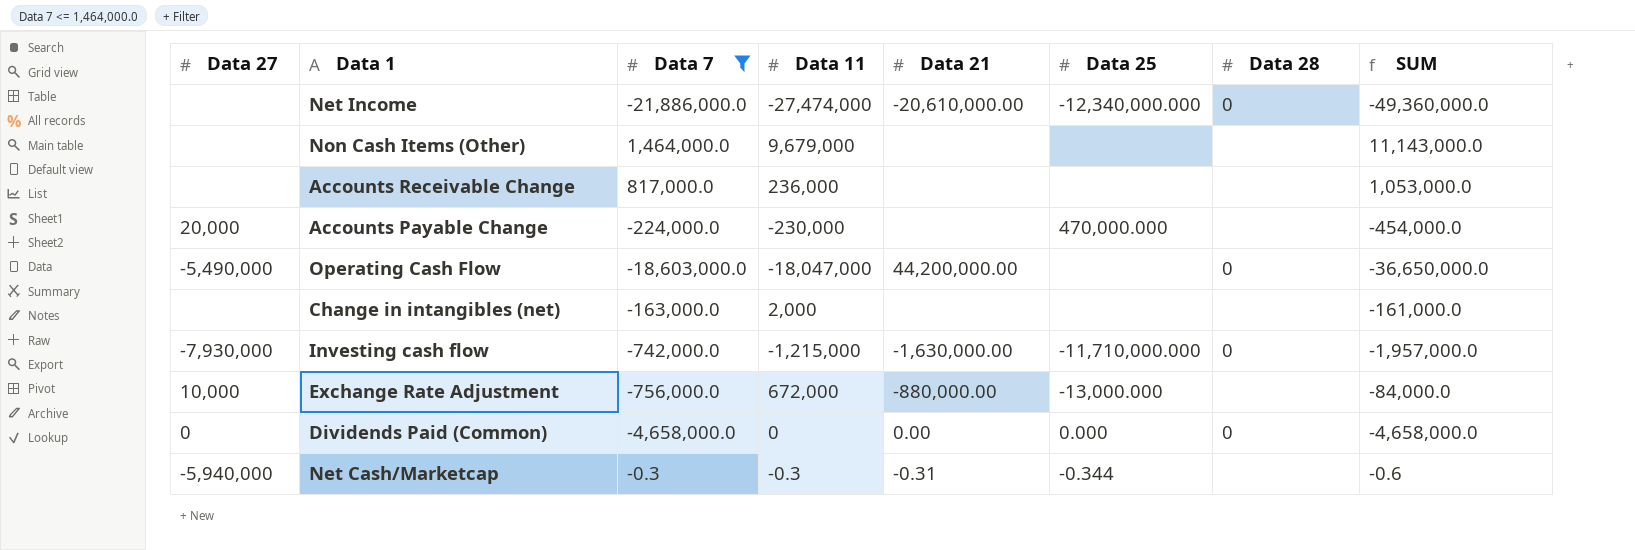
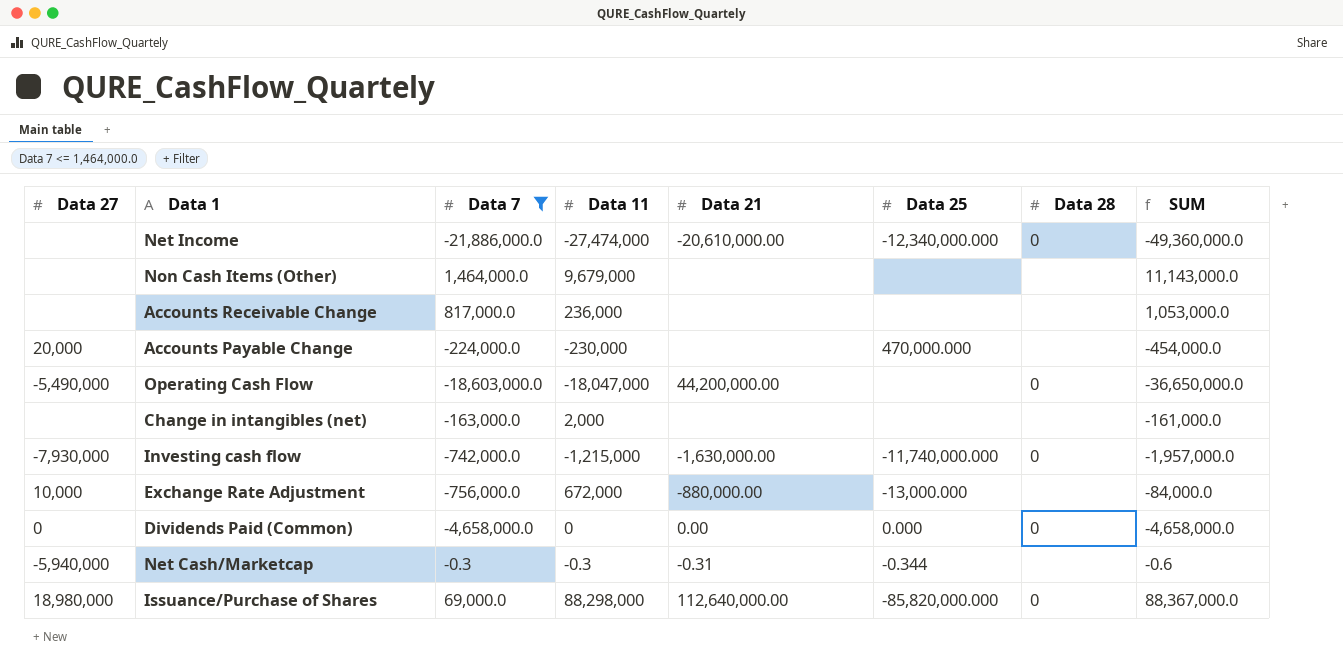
Investing cash flow | Data 25: -11,710,000.000 -> -11,740,000.000
row Issuance/Purchase of Shares: none -> 18,980,000 | 69,000.0 | 88,298,000 | 112,640,000.00 | -85,820,000.000 | 0 | 88,367,000.0

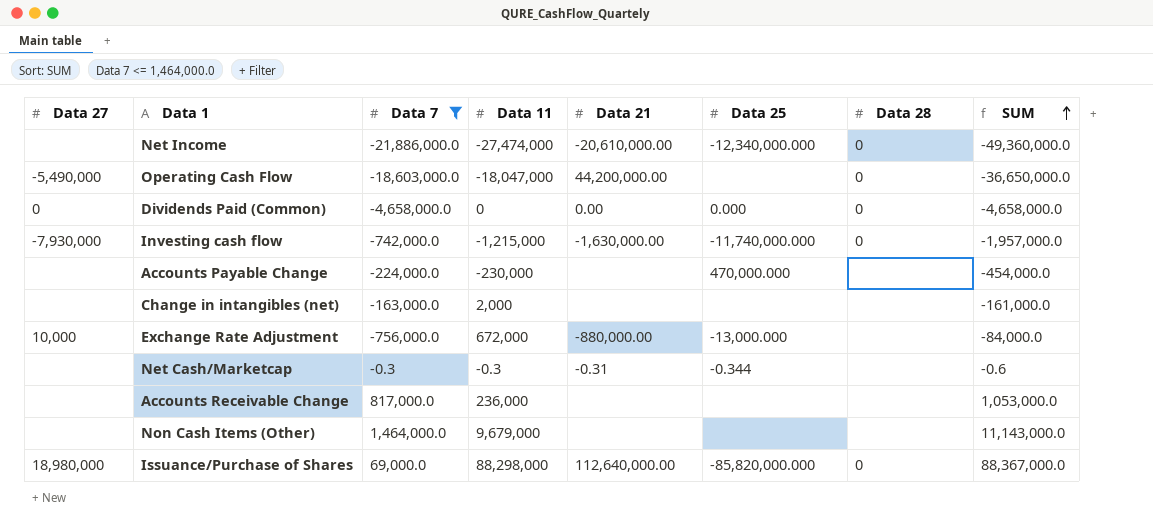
row order: none -> SUM ascending
Accounts Payable Change | Data 27: 20,000 -> none
Net Cash/Marketcap | Data 27: -5,940,000 -> none

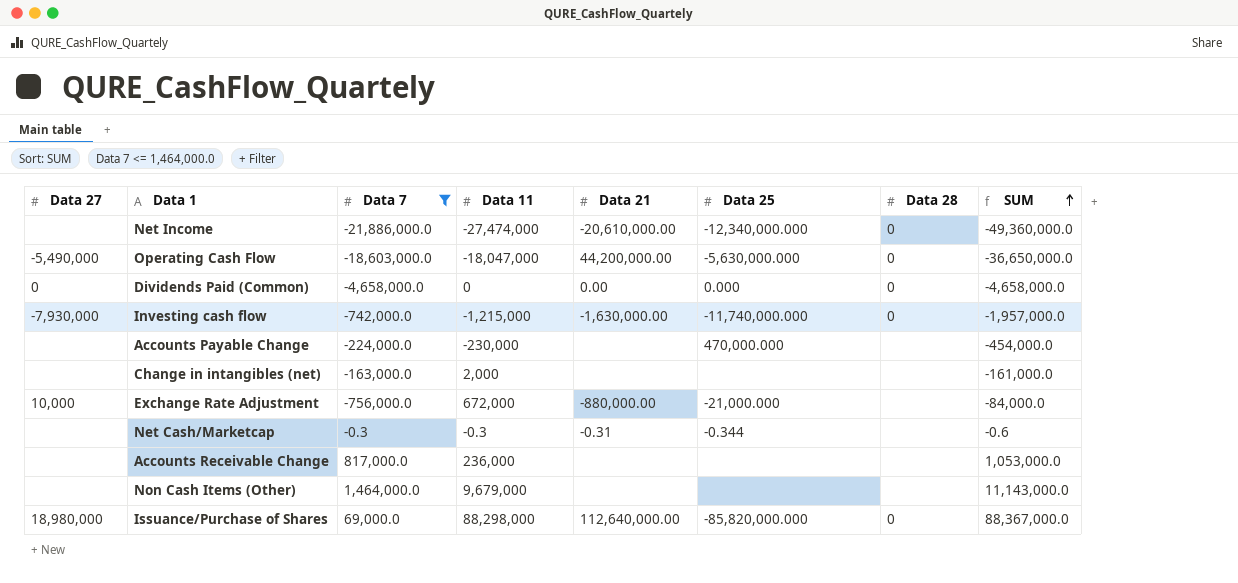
Operating Cash Flow | Data 25: none -> -5,630,000.000
Exchange Rate Adjustment | Data 25: -13,000.000 -> -21,000.000

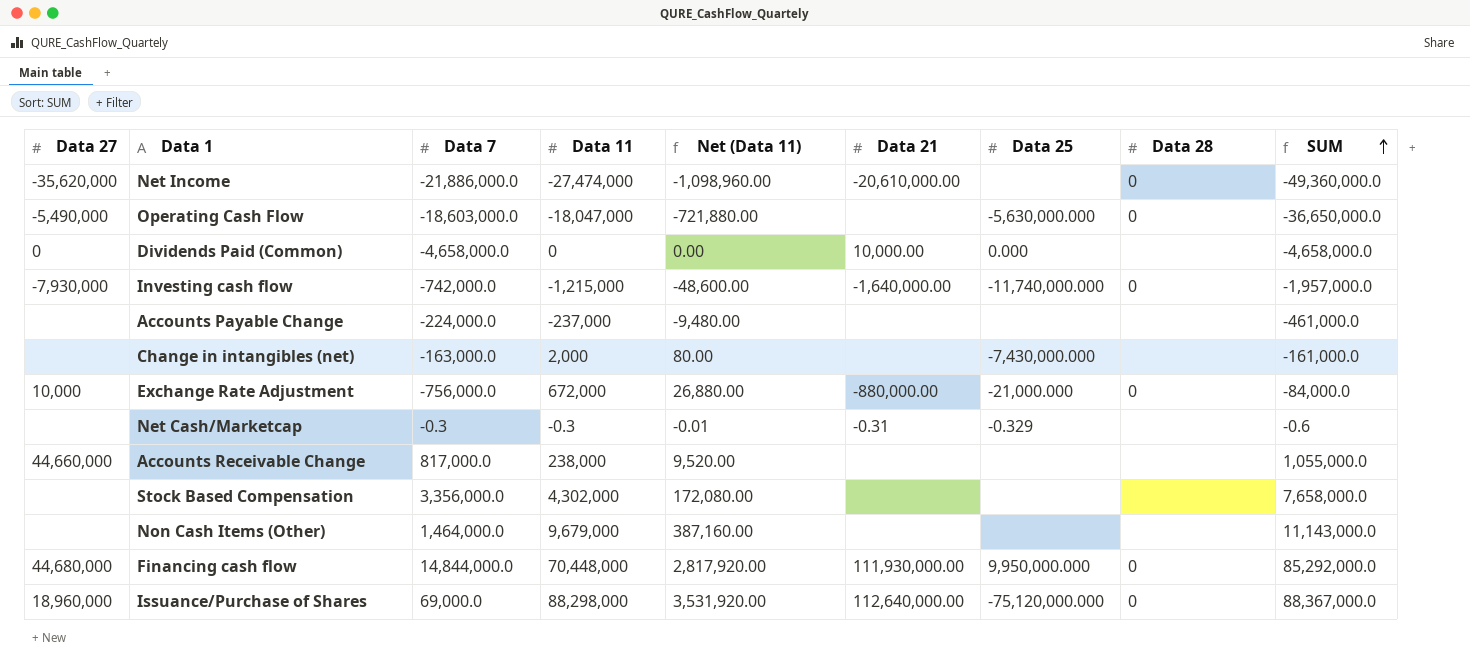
filter: Data 7 <= 1,464,000.0 -> none
column Net (Data 11) | formula: none -> [Data 11] * 0.04
Net Income | Data 27: none -> -35,620,000
Net Income | Data 25: -12,340,000.000 -> none
Operating Cash Flow | Data 21: 44,200,000.00 -> none
Dividends Paid (Common) | Data 21: 0.00 -> 10,000.00
Dividends Paid (Common) | Data 28: 0 -> none
Investing cash flow | Data 21: -1,630,000.00 -> -1,640,000.00
Accounts Payable Change | Data 11: -230,000 -> -237,000
Accounts Payable Change | Data 25: 470,000.000 -> none
Accounts Payable Change | SUM: -454,000.0 -> -461,000.0
Change in intangibles (net) | Data 25: none -> -7,430,000.000
Exchange Rate Adjustment | Data 28: none -> 0
Net Cash/Marketcap | Data 25: -0.344 -> -0.329
Accounts Receivable Change | Data 27: none -> 44,660,000
Accounts Receivable Change | Data 11: 236,000 -> 238,000
Accounts Receivable Change | SUM: 1,053,000.0 -> 1,055,000.0
Issuance/Purchase of Shares | Data 27: 18,980,000 -> 18,960,000
Issuance/Purchase of Shares | Data 25: -85,820,000.000 -> -75,120,000.000

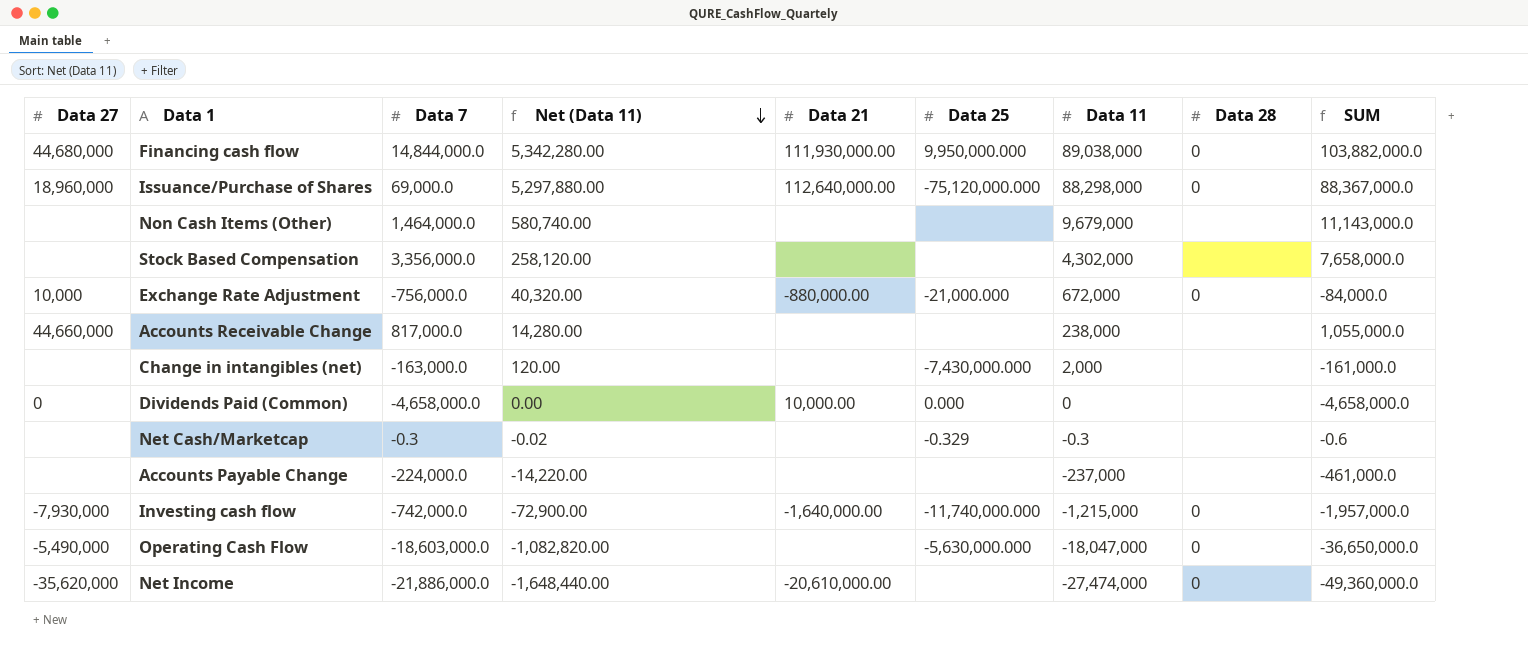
row order: SUM ascending -> Net (Data 11) descending
column Net (Data 11) | formula: [Data 11] * 0.04 -> [Data 11] * 0.06
column Data 11 | position: 4 -> 7
Financing cash flow | Data 11: 70,448,000 -> 89,038,000
Financing cash flow | SUM: 85,292,000.0 -> 103,882,000.0
Net Cash/Marketcap | Data 21: -0.31 -> none

